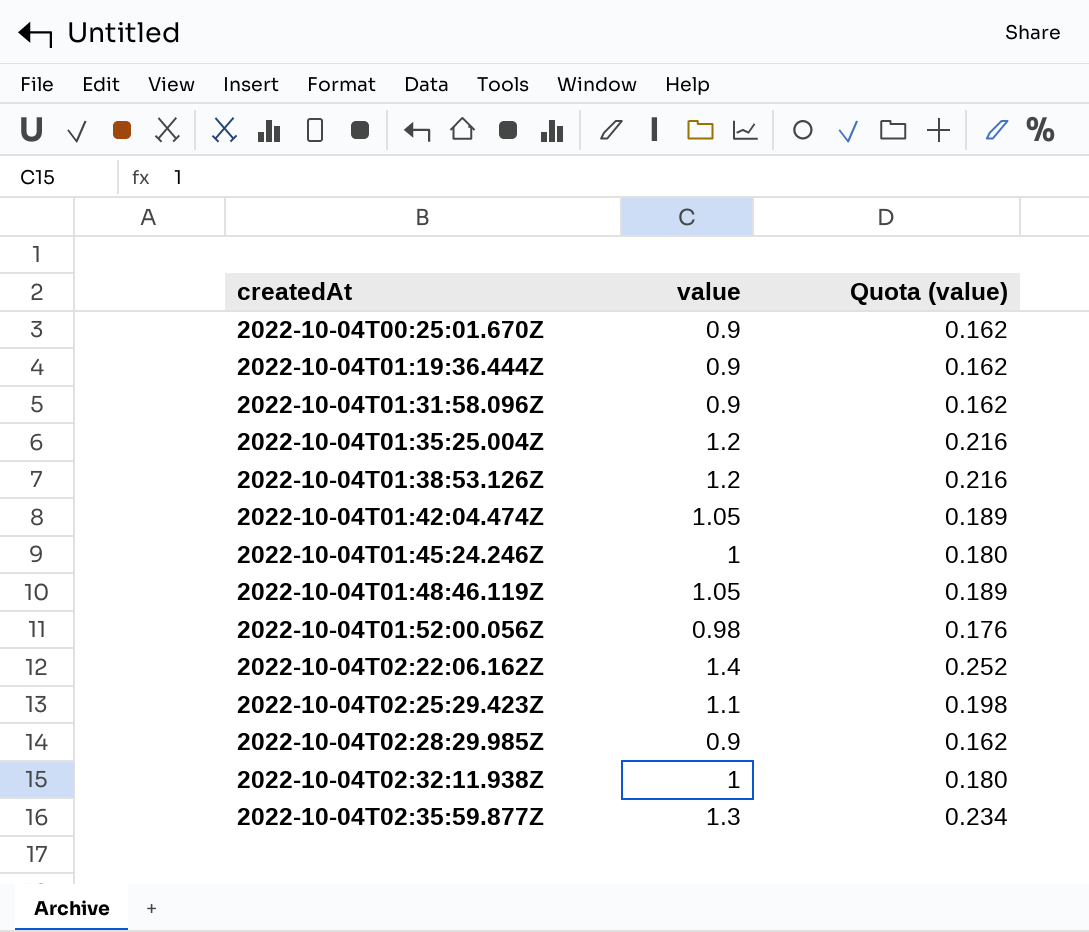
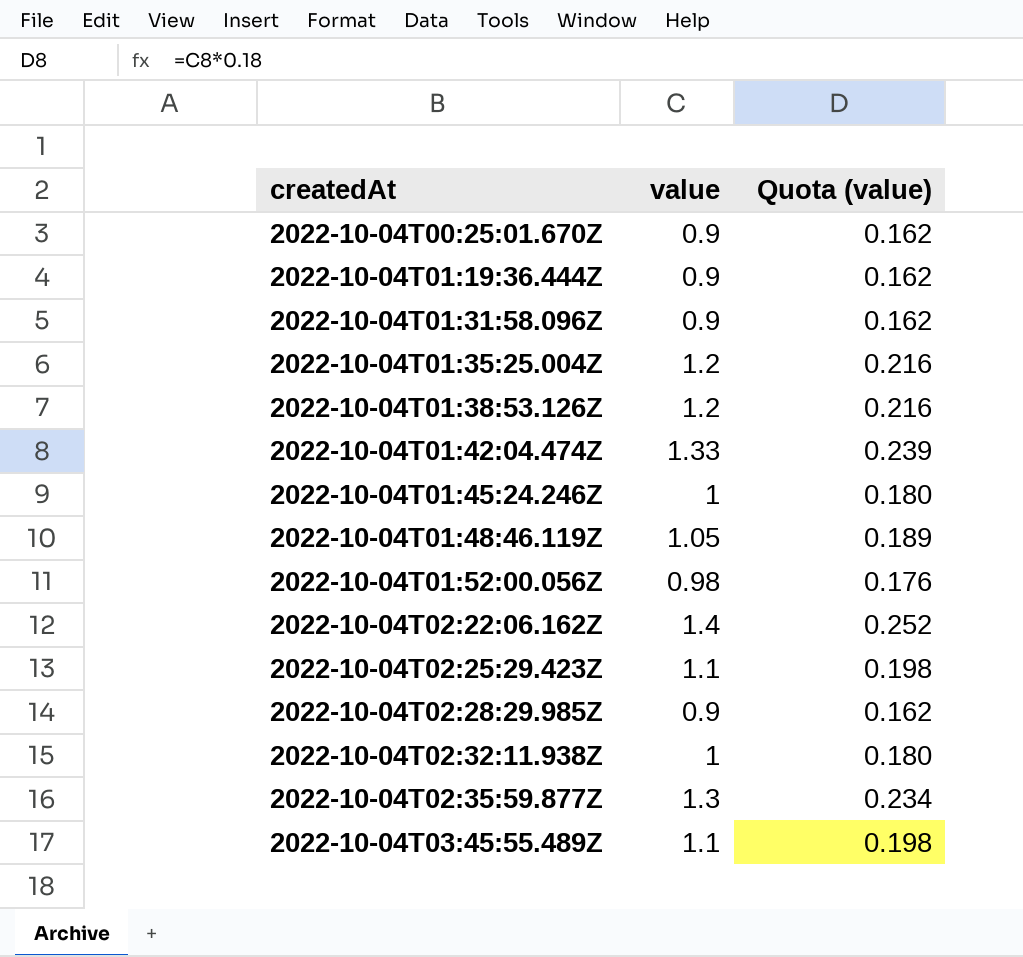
2022-10-04T01:42:04.474Z | value: 1.05 -> 1.33
2022-10-04T01:42:04.474Z | Quota (value): 0.189 -> 0.239
row 2022-10-04T03:45:55.489Z: none -> 1.1 | 0.198

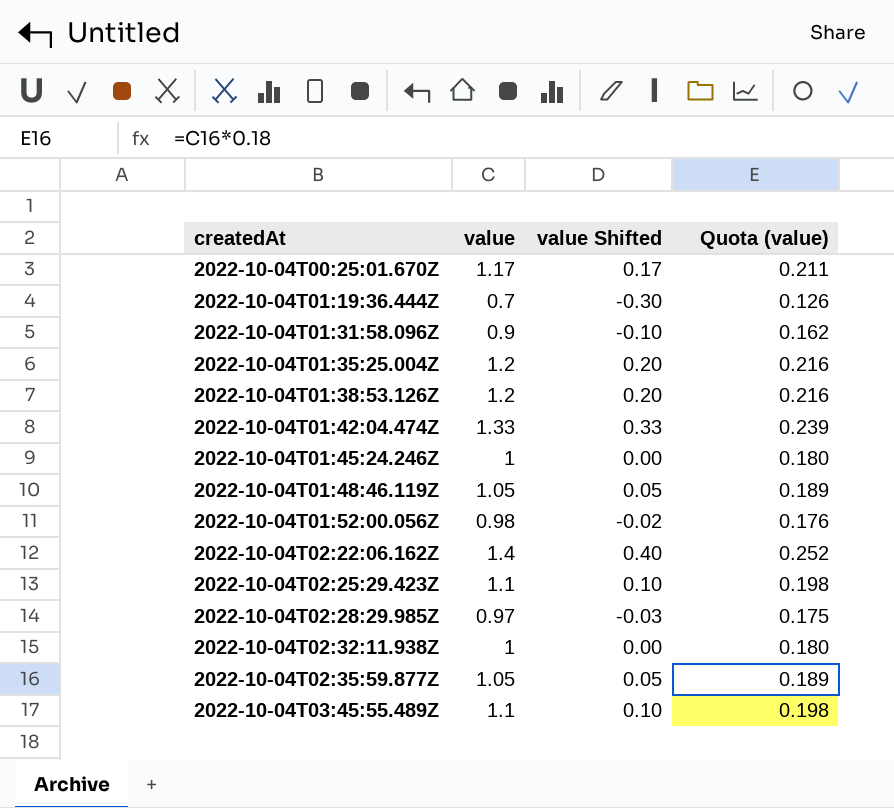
column value Shifted | formula: none -> [value] - 1
2022-10-04T00:25:01.670Z | value: 0.9 -> 1.17
2022-10-04T00:25:01.670Z | Quota (value): 0.162 -> 0.211
2022-10-04T01:19:36.444Z | value: 0.9 -> 0.7
2022-10-04T01:19:36.444Z | Quota (value): 0.162 -> 0.126
2022-10-04T02:28:29.985Z | value: 0.9 -> 0.97
2022-10-04T02:28:29.985Z | Quota (value): 0.162 -> 0.175
2022-10-04T02:35:59.877Z | value: 1.3 -> 1.05
2022-10-04T02:35:59.877Z | Quota (value): 0.234 -> 0.189

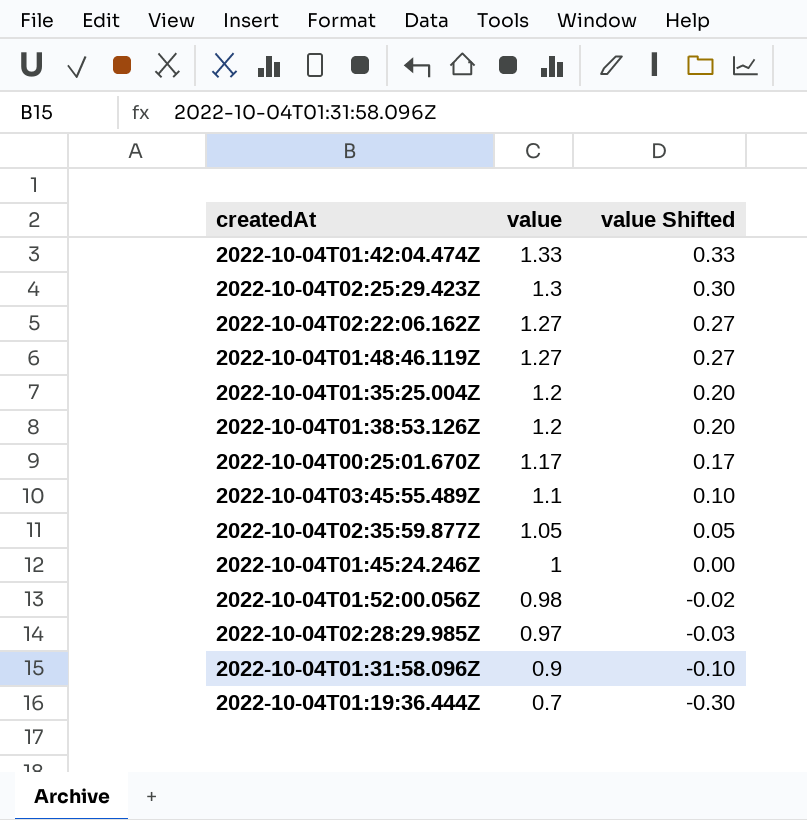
row order: createdAt ascending -> value descending
column Quota (value) | formula: [value] * 0.18 -> none
row 2022-10-04T02:32:11.938Z: 1 | 0.00 | 0.180 -> none
2022-10-04T02:25:29.423Z | value: 1.1 -> 1.3
2022-10-04T02:25:29.423Z | value Shifted: 0.10 -> 0.30
2022-10-04T02:22:06.162Z | value: 1.4 -> 1.27
2022-10-04T02:22:06.162Z | value Shifted: 0.40 -> 0.27
2022-10-04T01:48:46.119Z | value: 1.05 -> 1.27
2022-10-04T01:48:46.119Z | value Shifted: 0.05 -> 0.27

